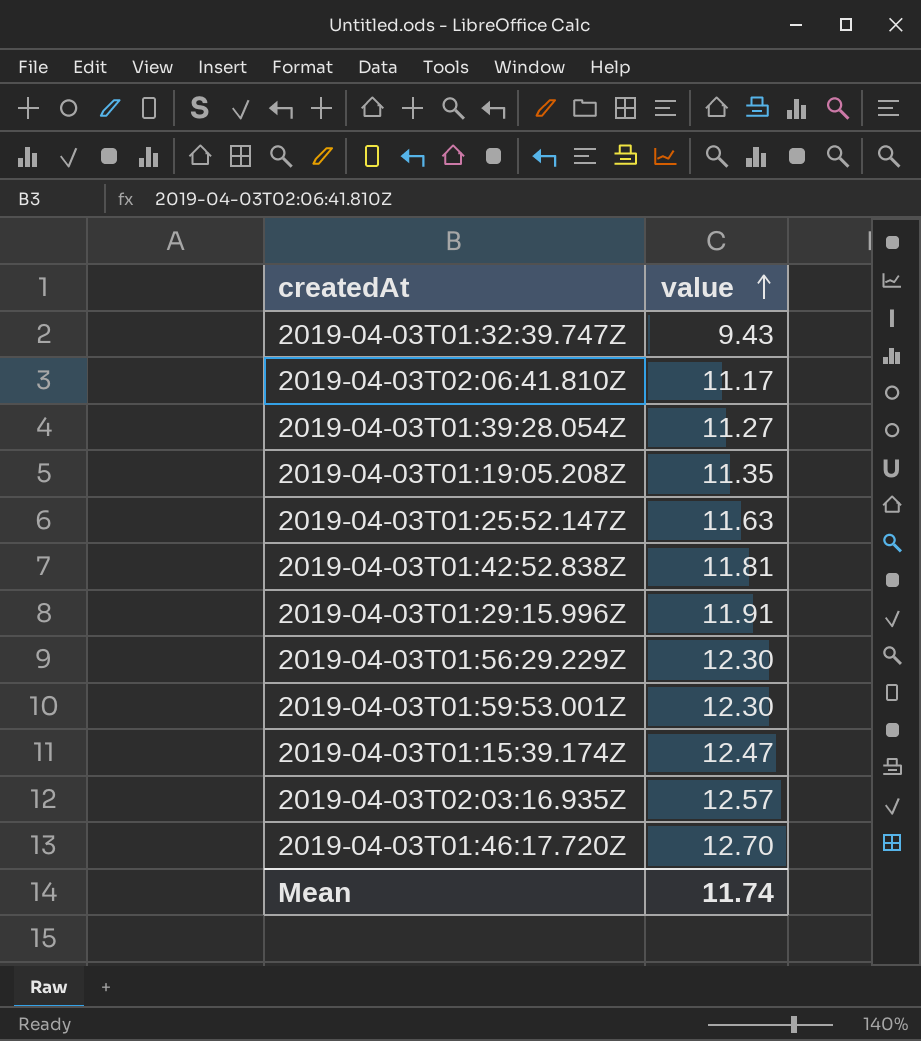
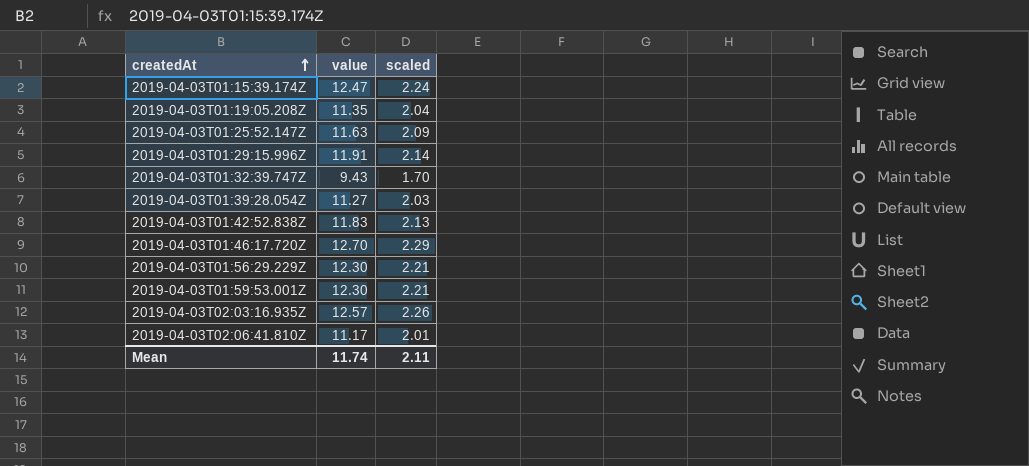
row order: value ascending -> createdAt ascending
column scaled | formula: none -> [value] * 0.18
2019-04-03T01:42:52.838Z | value: 11.81 -> 11.83

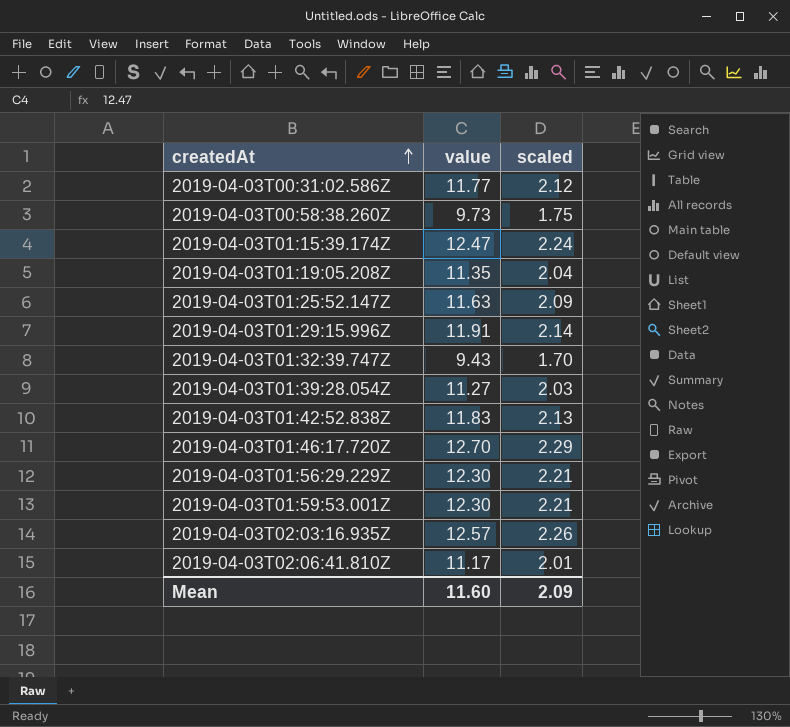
row 2019-04-03T00:31:02.586Z: none -> 11.77 | 2.12
row 2019-04-03T00:58:38.260Z: none -> 9.73 | 1.75
Mean | value: 11.74 -> 11.60
Mean | scaled: 2.11 -> 2.09

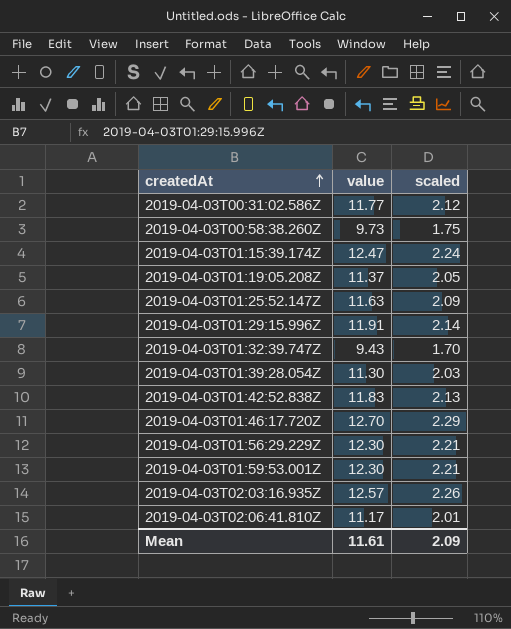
2019-04-03T01:19:05.208Z | value: 11.35 -> 11.37
2019-04-03T01:19:05.208Z | scaled: 2.04 -> 2.05
2019-04-03T01:39:28.054Z | value: 11.27 -> 11.30
Mean | value: 11.60 -> 11.61

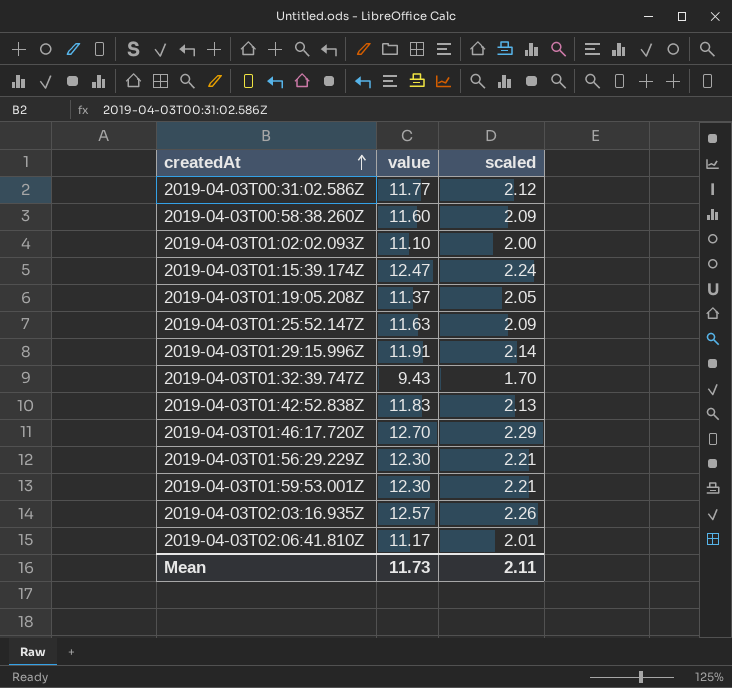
row 2019-04-03T01:39:28.054Z: 11.30 | 2.03 -> none
2019-04-03T00:58:38.260Z | value: 9.73 -> 11.60
2019-04-03T00:58:38.260Z | scaled: 1.75 -> 2.09
row 2019-04-03T01:02:02.093Z: none -> 11.10 | 2.00
Mean | value: 11.61 -> 11.73
Mean | scaled: 2.09 -> 2.11

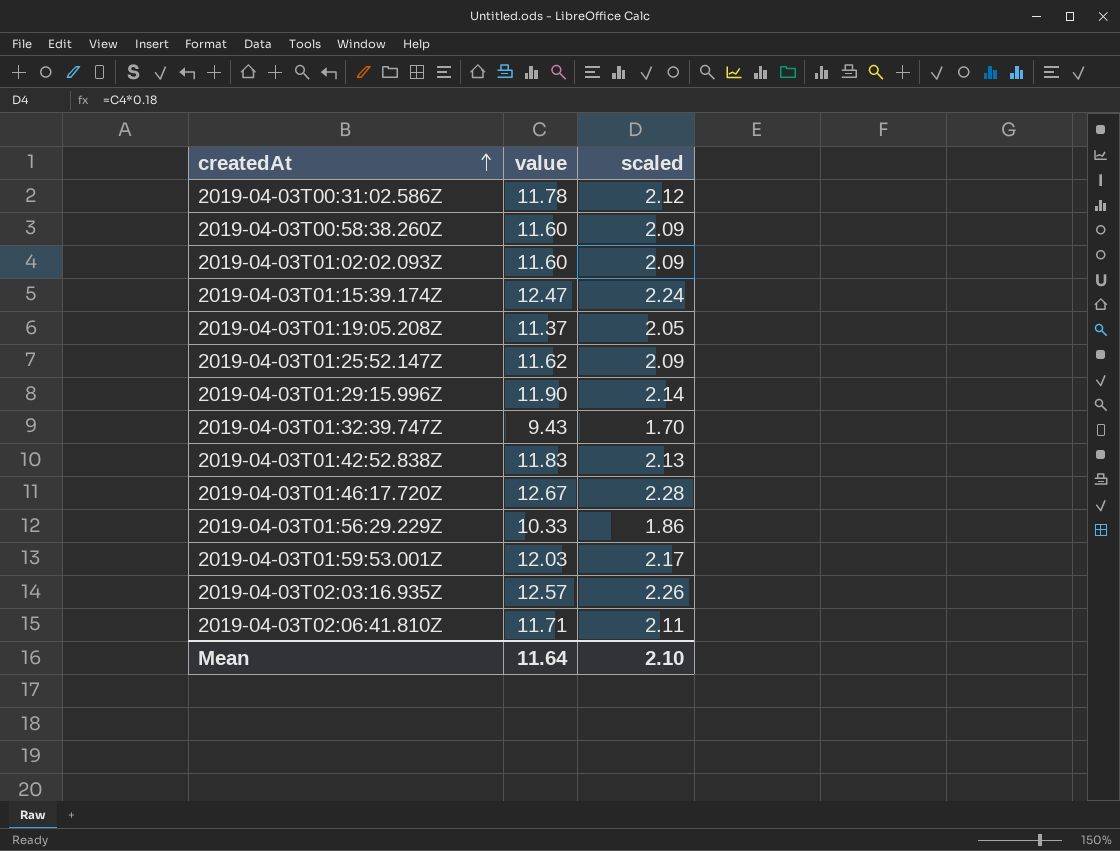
2019-04-03T00:31:02.586Z | value: 11.77 -> 11.78
2019-04-03T01:02:02.093Z | value: 11.10 -> 11.60
2019-04-03T01:02:02.093Z | scaled: 2.00 -> 2.09
2019-04-03T01:25:52.147Z | value: 11.63 -> 11.62
2019-04-03T01:29:15.996Z | value: 11.91 -> 11.90
2019-04-03T01:46:17.720Z | value: 12.70 -> 12.67
2019-04-03T01:46:17.720Z | scaled: 2.29 -> 2.28
2019-04-03T01:56:29.229Z | value: 12.30 -> 10.33
2019-04-03T01:56:29.229Z | scaled: 2.21 -> 1.86
2019-04-03T01:59:53.001Z | value: 12.30 -> 12.03
2019-04-03T01:59:53.001Z | scaled: 2.21 -> 2.17
2019-04-03T02:06:41.810Z | value: 11.17 -> 11.71
2019-04-03T02:06:41.810Z | scaled: 2.01 -> 2.11
Mean | value: 11.73 -> 11.64
Mean | scaled: 2.11 -> 2.10

